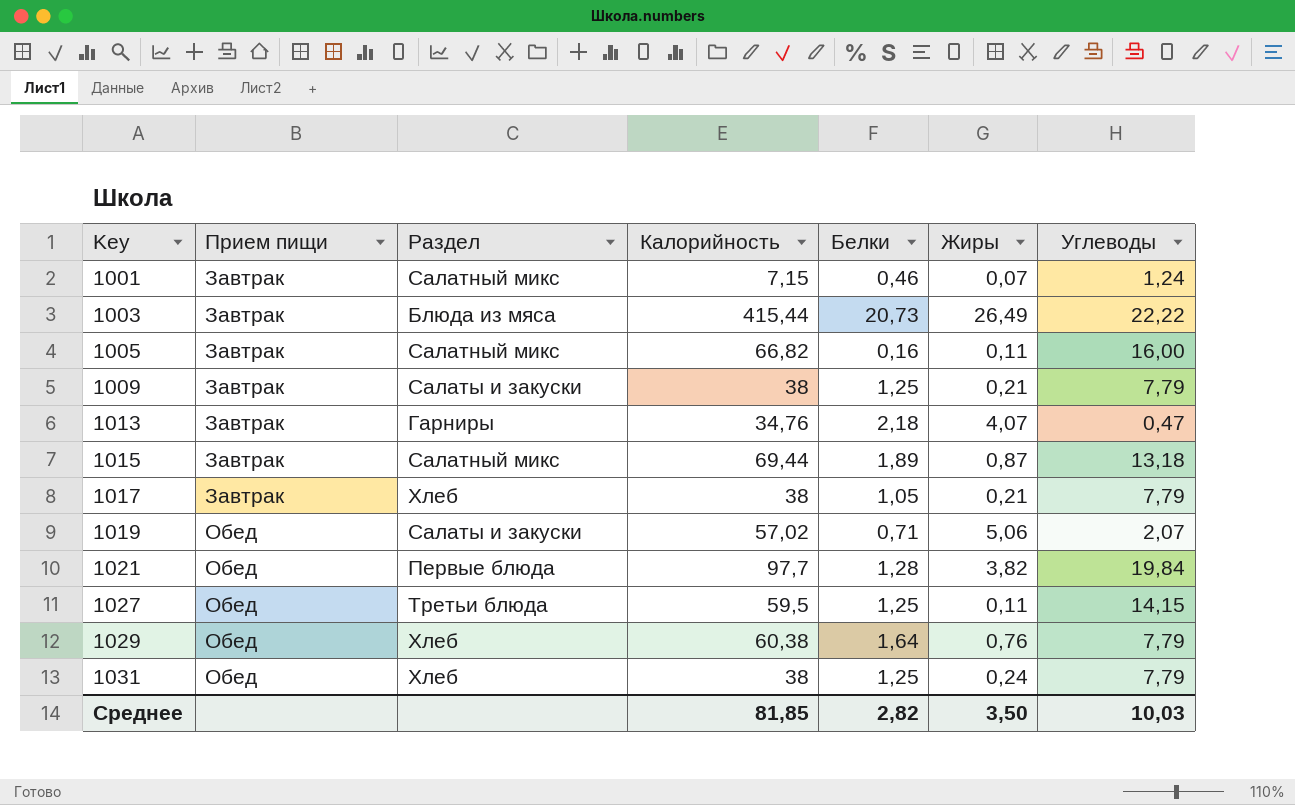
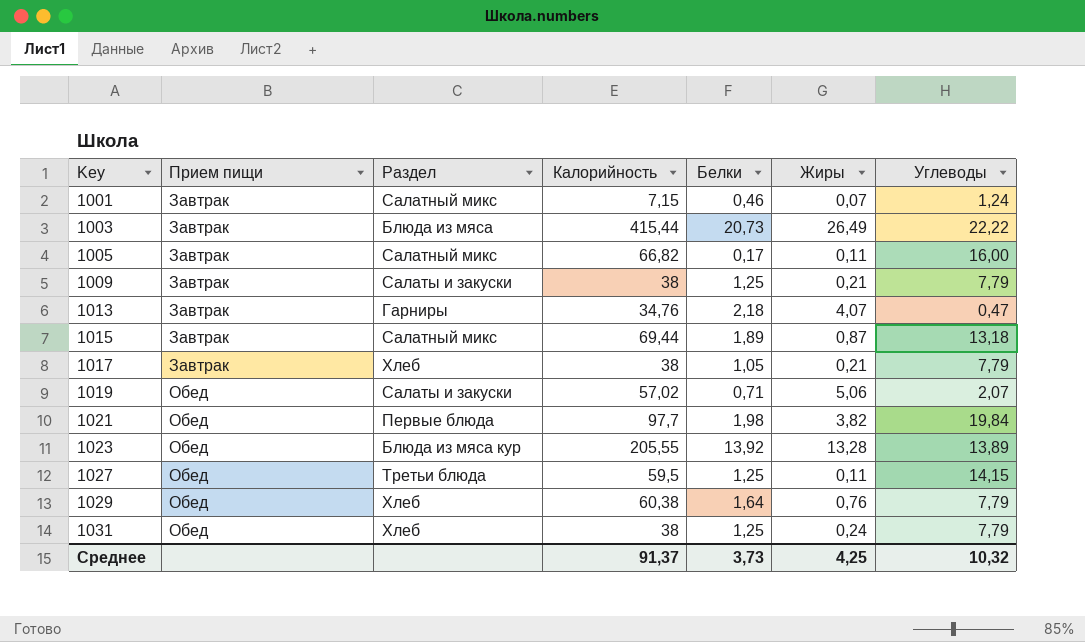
1005 | Белки: 0,16 -> 0,17
1021 | Белки: 1,28 -> 1,98
row 1023: none -> Обед | Блюда из мяса кур | 205,55 | 13,92 | 13,28 | 13,89
Среднее | Калорийность: 81,85 -> 91,37
Среднее | Белки: 2,82 -> 3,73
Среднее | Жиры: 3,50 -> 4,25
Среднее | Углеводы: 10,03 -> 10,32

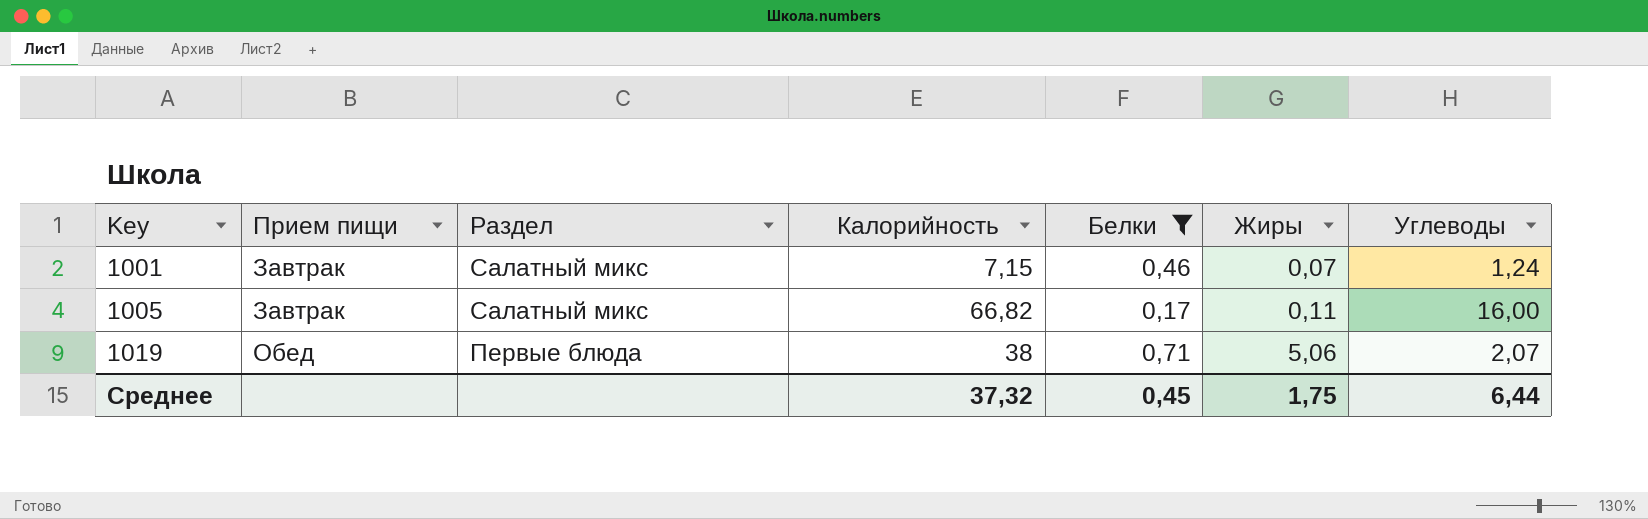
filter: none -> Белки <= 0,71
1019 | Раздел: Салаты и закуски -> Первые блюда
1019 | Калорийность: 57,02 -> 38
Среднее | Калорийность: 91,37 -> 37,32
Среднее | Белки: 3,73 -> 0,45
Среднее | Жиры: 4,25 -> 1,75
Среднее | Углеводы: 10,32 -> 6,44

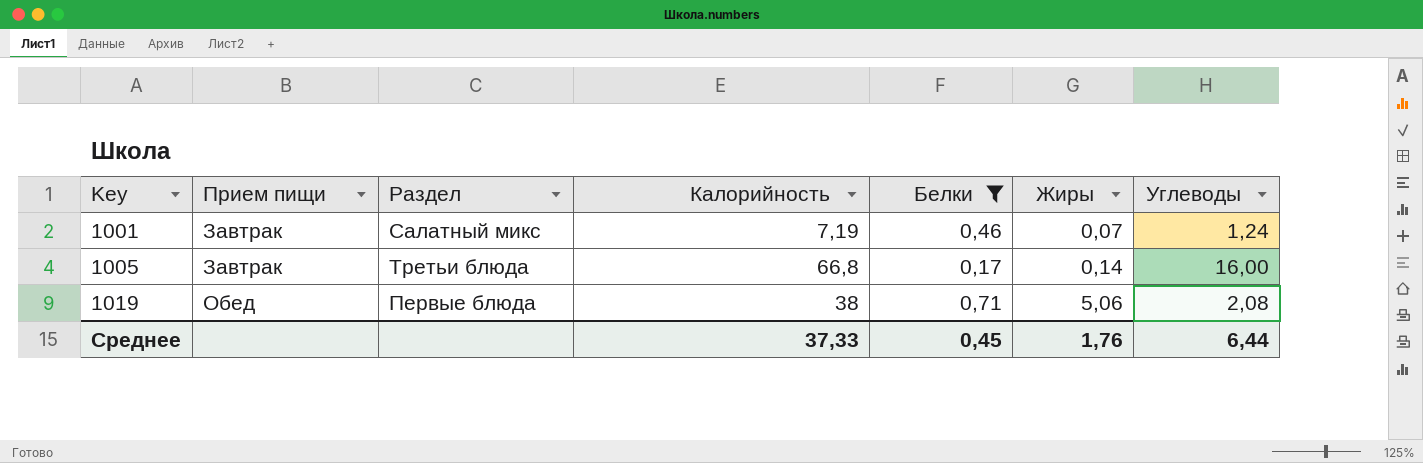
1001 | Калорийность: 7,15 -> 7,19
1005 | Раздел: Салатный микс -> Третьи блюда
1005 | Калорийность: 66,82 -> 66,8
1005 | Жиры: 0,11 -> 0,14
1019 | Углеводы: 2,07 -> 2,08
Среднее | Калорийность: 37,32 -> 37,33
Среднее | Жиры: 1,75 -> 1,76

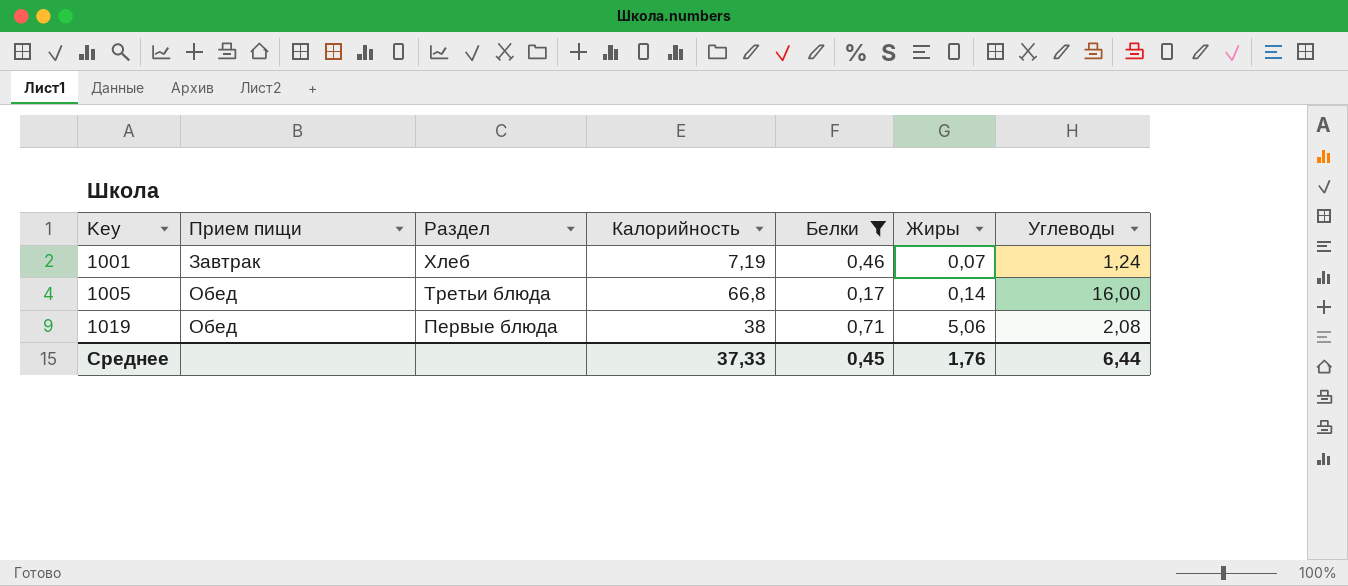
1001 | Раздел: Салатный микс -> Хлеб
1005 | Прием пищи: Завтрак -> Обед

